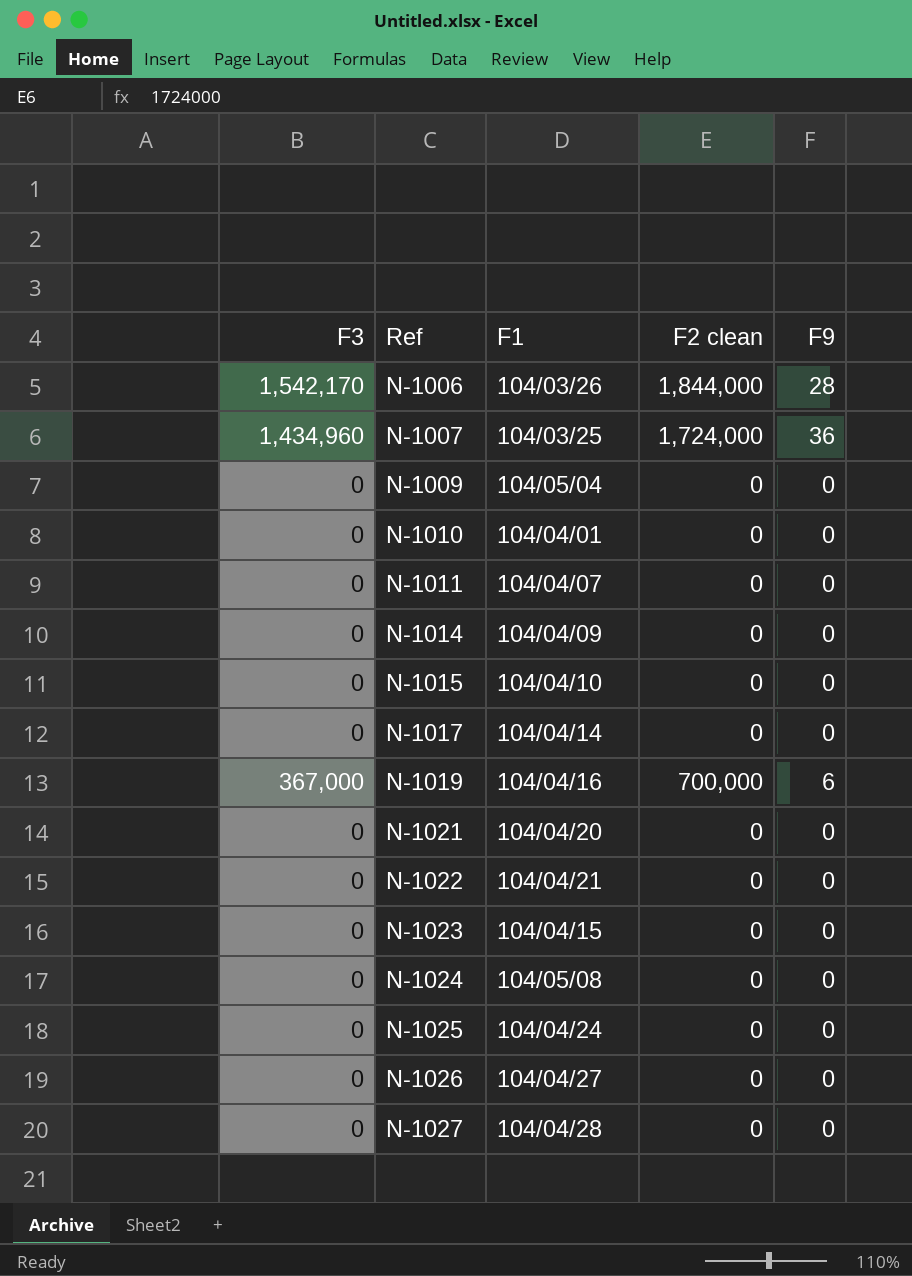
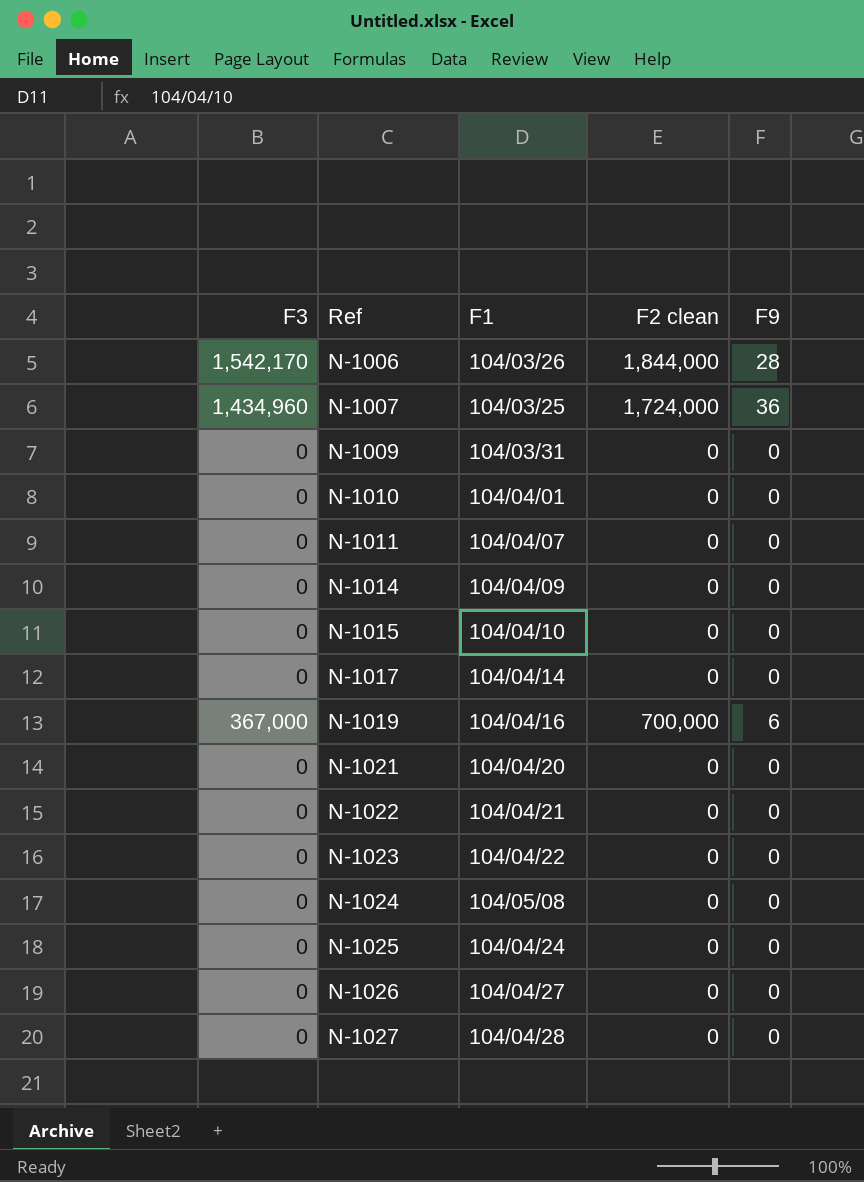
N-1009 | F1: 104/05/04 -> 104/03/31
N-1023 | F1: 104/04/15 -> 104/04/22

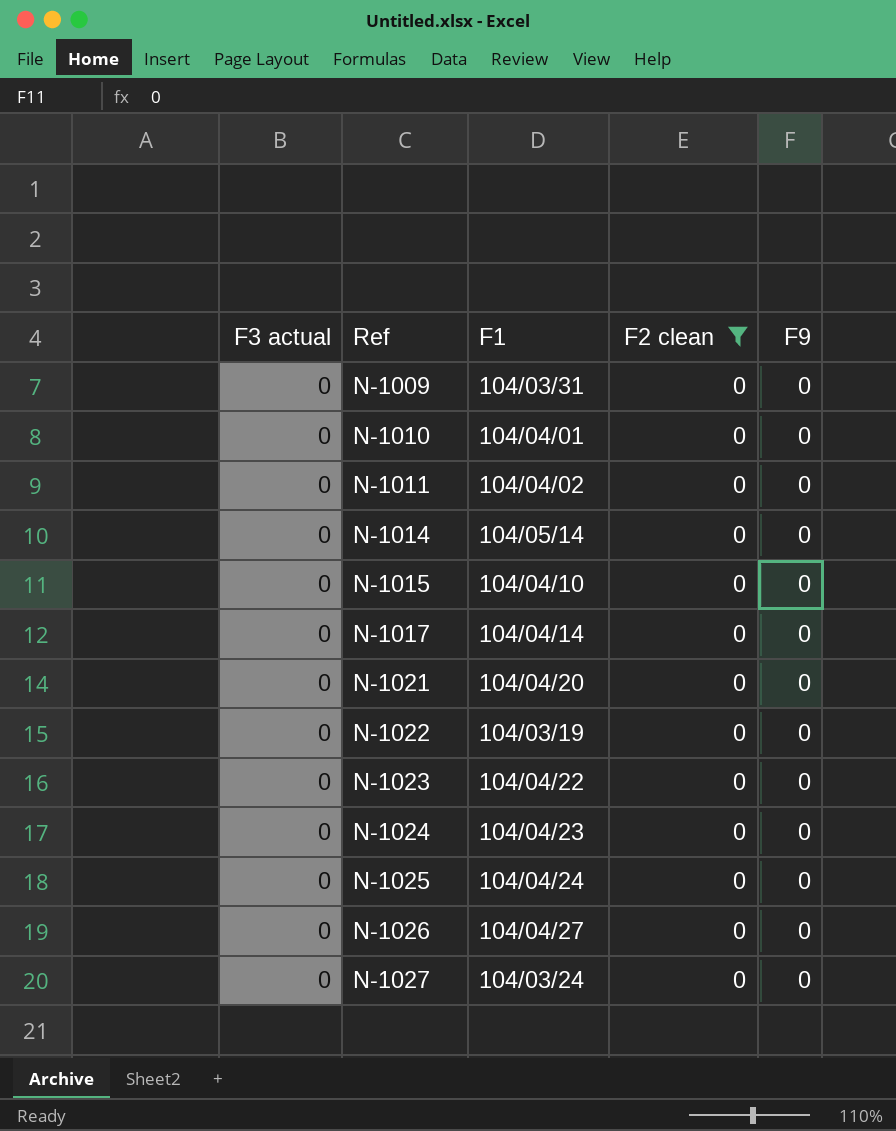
filter: none -> F2 clean = 0
column name: F3 -> F3 actual
N-1011 | F1: 104/04/07 -> 104/04/02
N-1014 | F1: 104/04/09 -> 104/05/14
N-1022 | F1: 104/04/21 -> 104/03/19
N-1024 | F1: 104/05/08 -> 104/04/23
N-1027 | F1: 104/04/28 -> 104/03/24

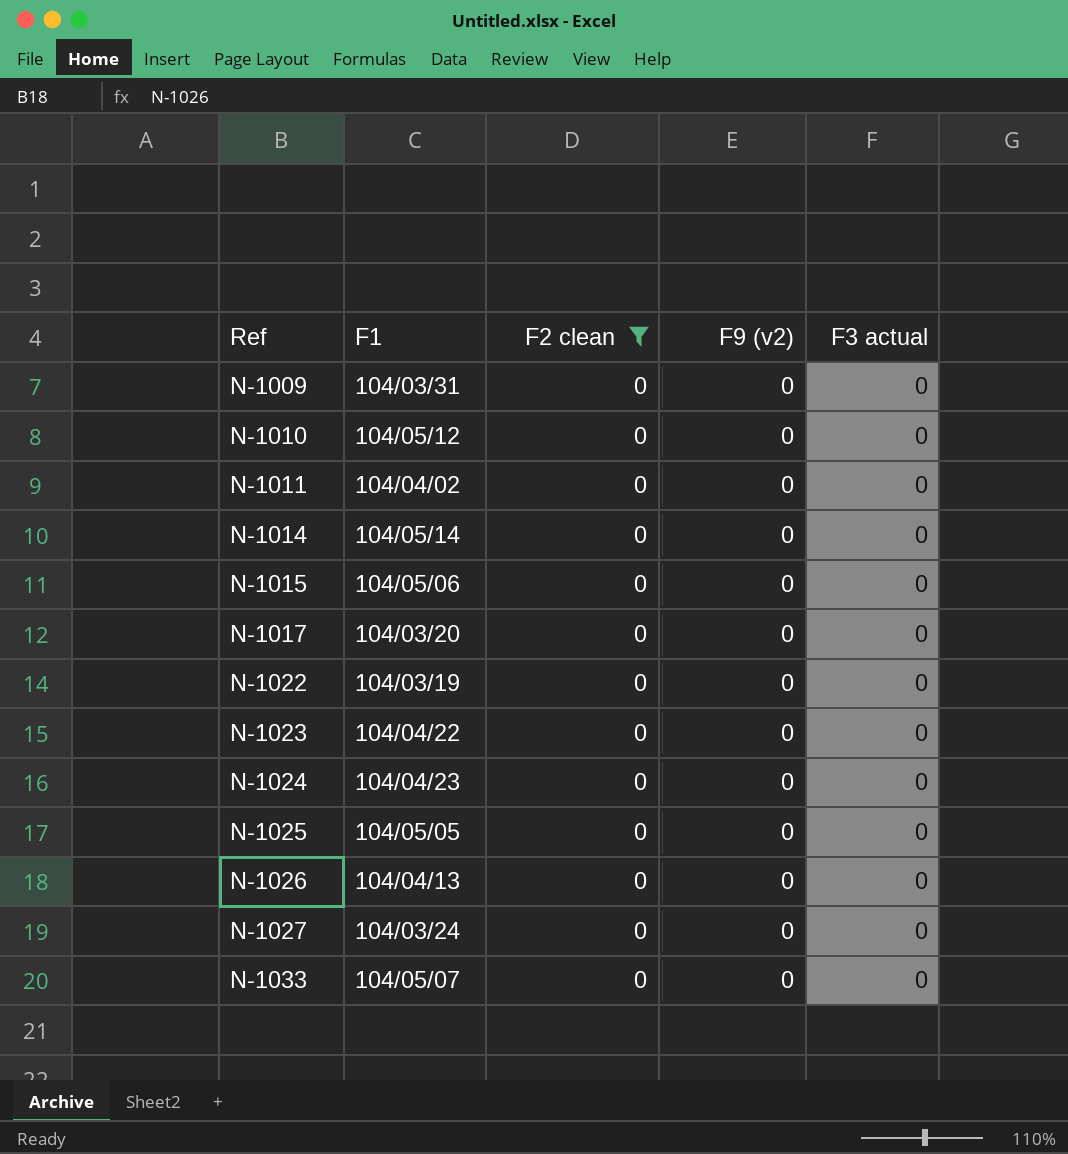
column name: F9 -> F9 (v2)
column F3 actual | position: 1 -> 5
row N-1021: 0 | 104/04/20 | 0 | 0 -> none
N-1010 | F1: 104/04/01 -> 104/05/12
N-1015 | F1: 104/04/10 -> 104/05/06
N-1017 | F1: 104/04/14 -> 104/03/20
N-1025 | F1: 104/04/24 -> 104/05/05
N-1026 | F1: 104/04/27 -> 104/04/13
row N-1033: none -> 104/05/07 | 0 | 0 | 0

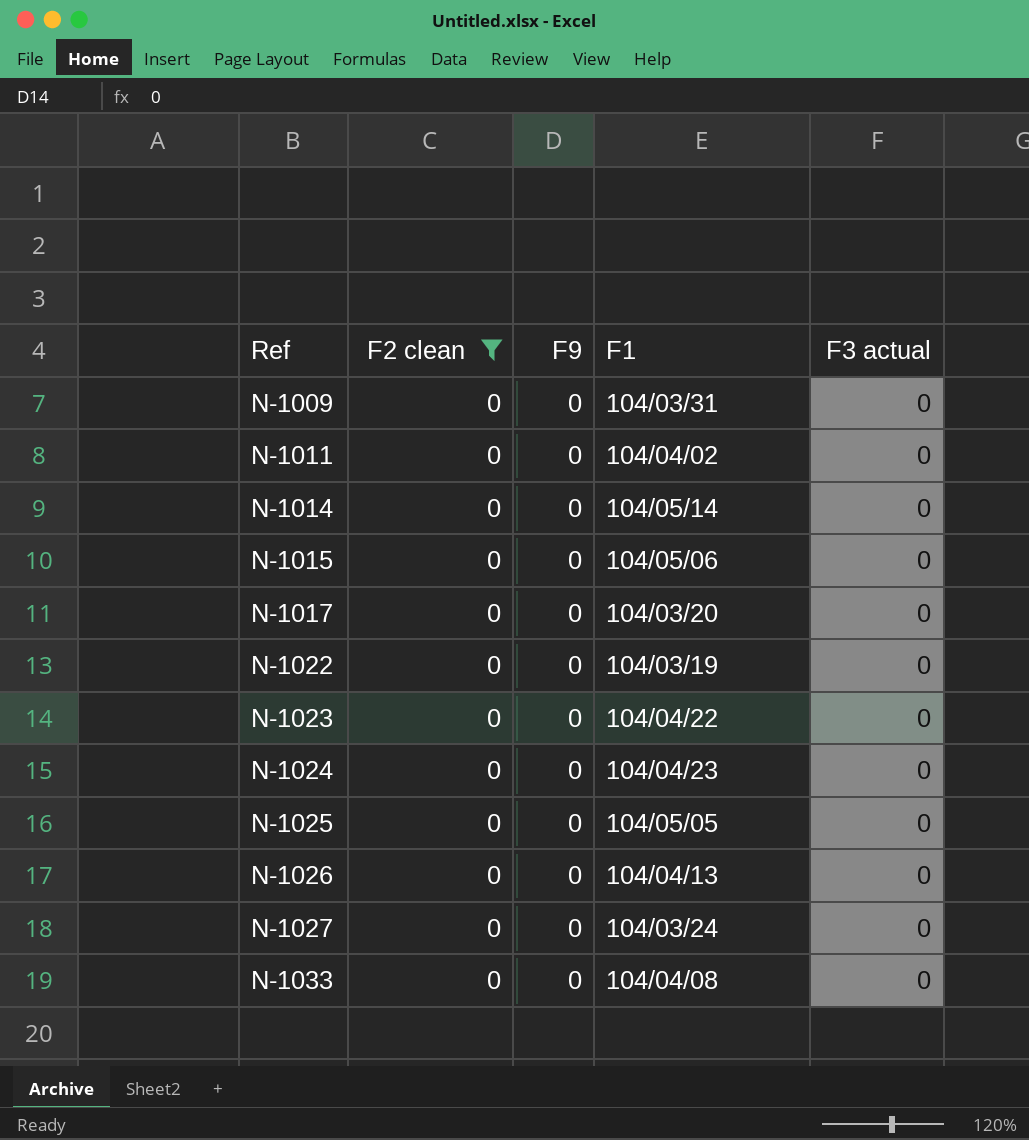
column name: F9 (v2) -> F9
column F1 | position: 2 -> 4
row N-1010: 104/05/12 | 0 | 0 | 0 -> none
N-1033 | F1: 104/05/07 -> 104/04/08

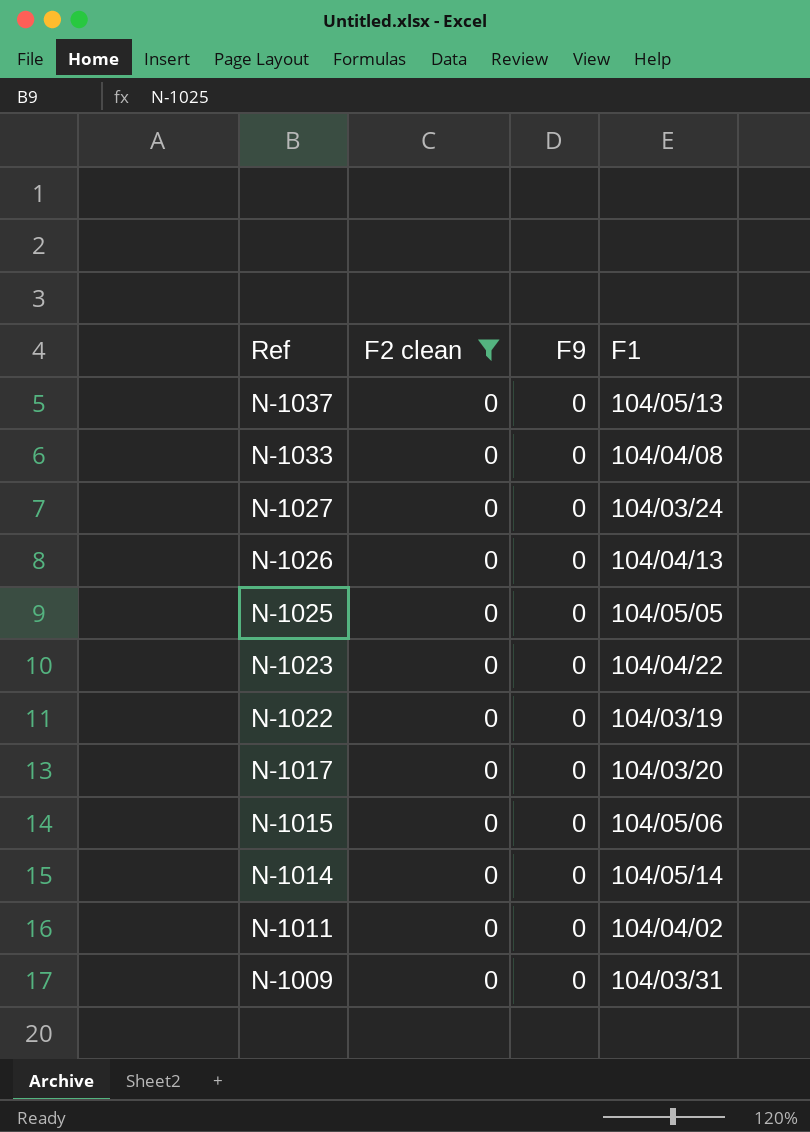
row order: Ref ascending -> Ref descending
column F3 actual | position: 5 -> none
row N-1024: 0 | 0 | 104/04/23 | 0 -> none
row N-1037: none -> 0 | 0 | 104/05/13

